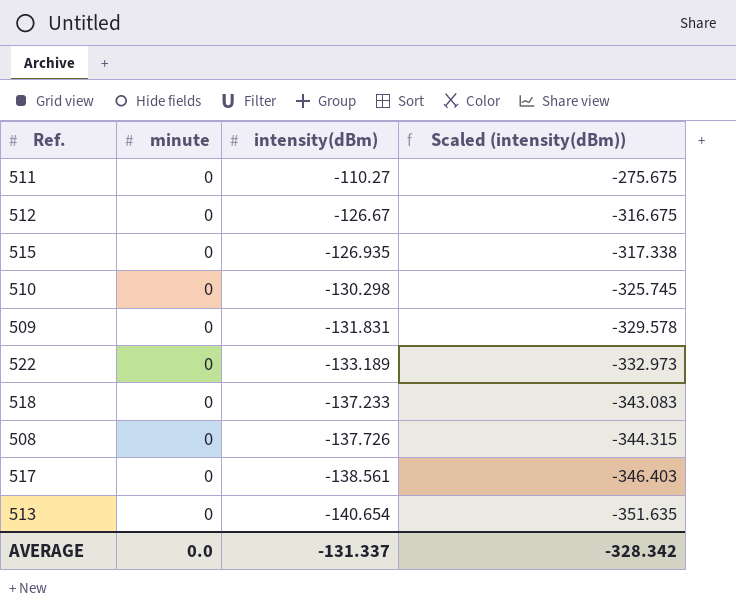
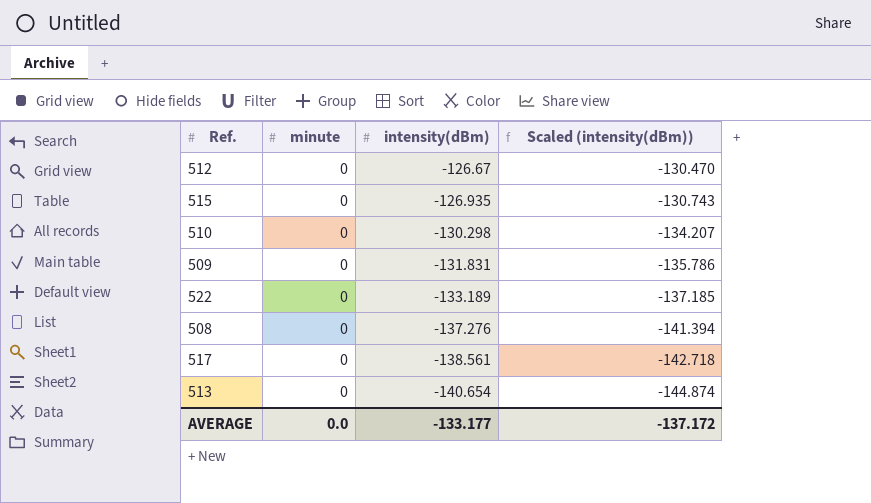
column Scaled (intensity(dBm)) | formula: [intensity(dBm)] * 2.5 -> [intensity(dBm)] * 1.03
row 511: 0 | -110.27 | -275.675 -> none
row 518: 0 | -137.233 | -343.083 -> none
508 | intensity(dBm): -137.726 -> -137.276
AVERAGE | intensity(dBm): -131.337 -> -133.177
AVERAGE | Scaled (intensity(dBm)): -328.342 -> -137.172

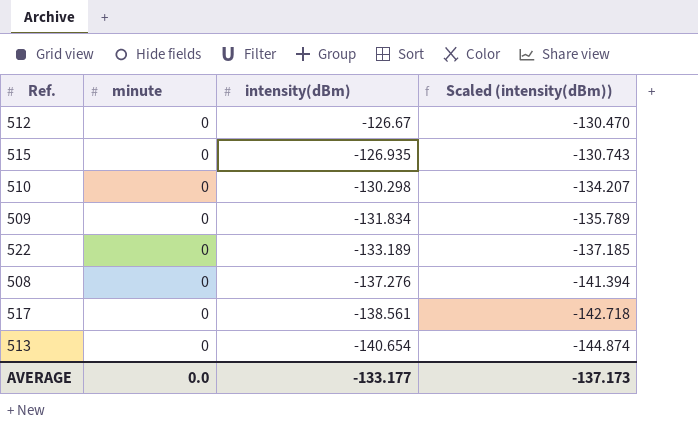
509 | intensity(dBm): -131.831 -> -131.834
509 | Scaled (intensity(dBm)): -135.786 -> -135.789
AVERAGE | Scaled (intensity(dBm)): -137.172 -> -137.173

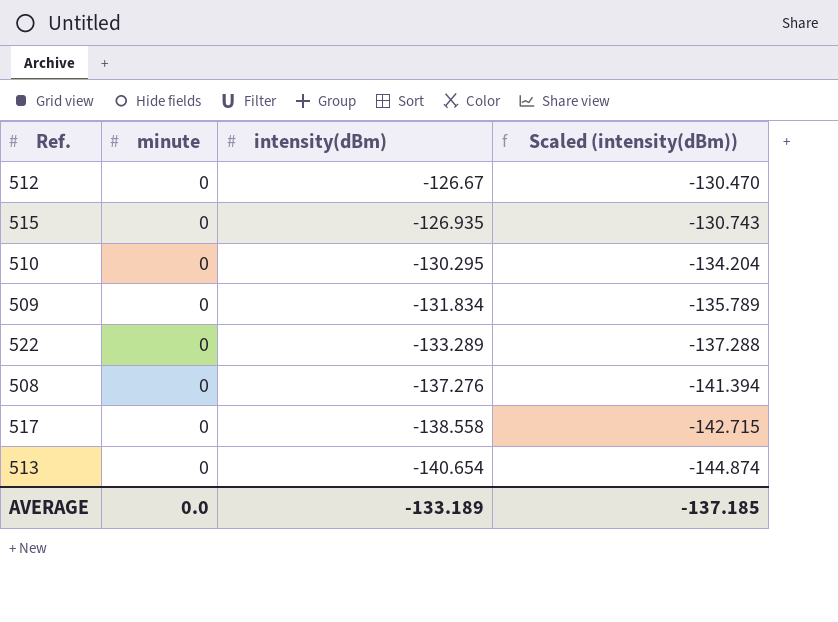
510 | intensity(dBm): -130.298 -> -130.295
510 | Scaled (intensity(dBm)): -134.207 -> -134.204
522 | intensity(dBm): -133.189 -> -133.289
522 | Scaled (intensity(dBm)): -137.185 -> -137.288
517 | intensity(dBm): -138.561 -> -138.558
517 | Scaled (intensity(dBm)): -142.718 -> -142.715
AVERAGE | intensity(dBm): -133.177 -> -133.189
AVERAGE | Scaled (intensity(dBm)): -137.173 -> -137.185

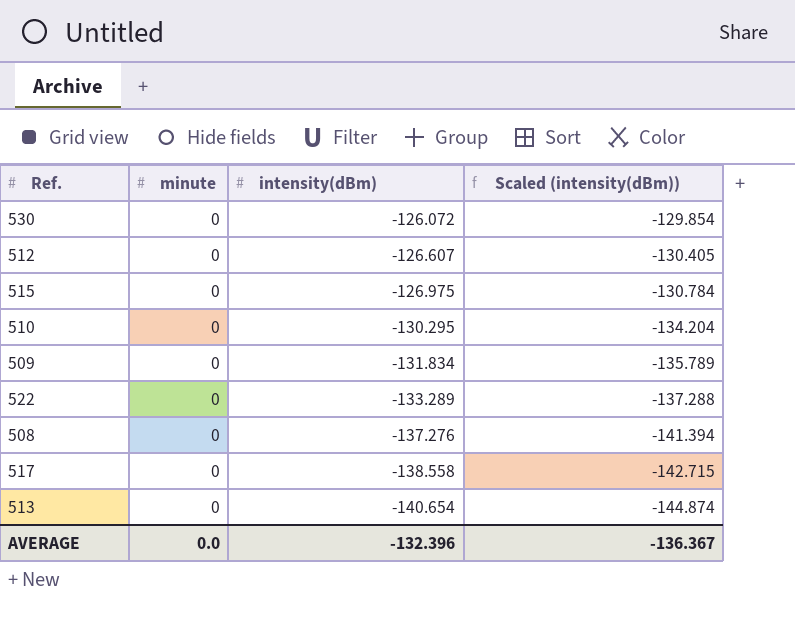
row 530: none -> 0 | -126.072 | -129.854
512 | intensity(dBm): -126.67 -> -126.607
512 | Scaled (intensity(dBm)): -130.470 -> -130.405
515 | intensity(dBm): -126.935 -> -126.975
515 | Scaled (intensity(dBm)): -130.743 -> -130.784
AVERAGE | intensity(dBm): -133.189 -> -132.396
AVERAGE | Scaled (intensity(dBm)): -137.185 -> -136.367

